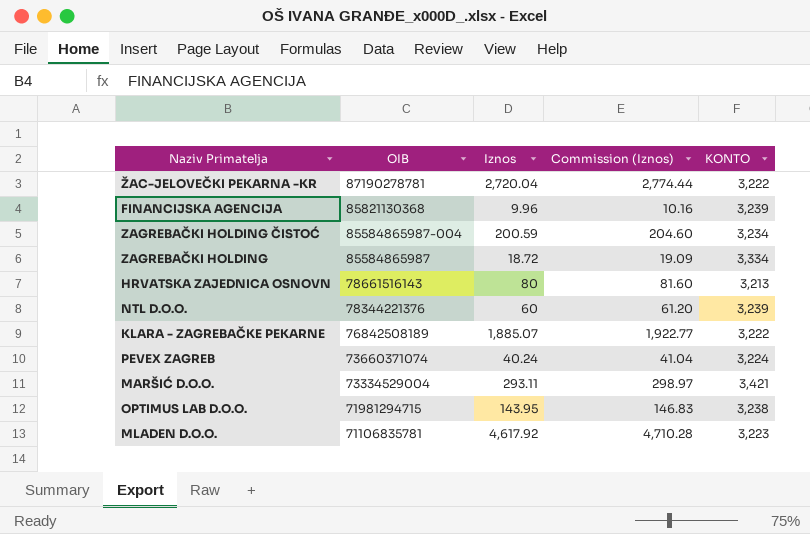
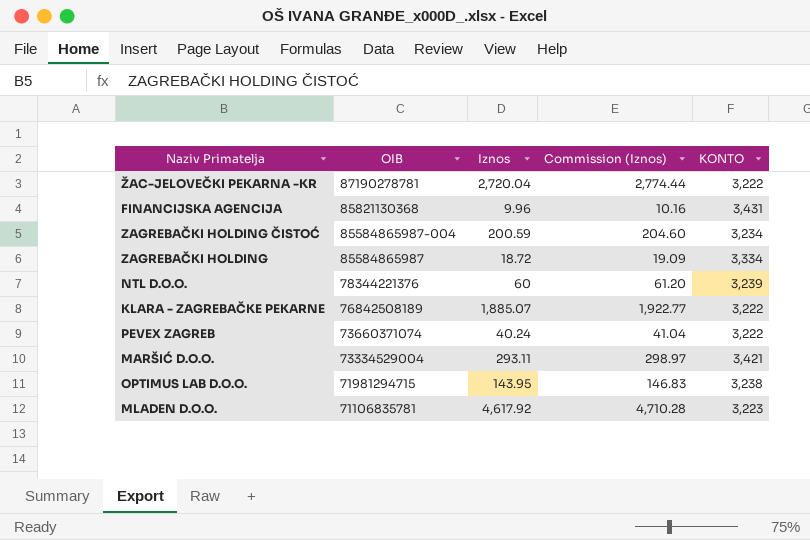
row HRVATSKA ZAJEDNICA OSNOVN: 78661516143 | 80 | 81.60 | 3,213 -> none
FINANCIJSKA AGENCIJA | KONTO: 3,239 -> 3,431
PEVEX ZAGREB | KONTO: 3,224 -> 3,222

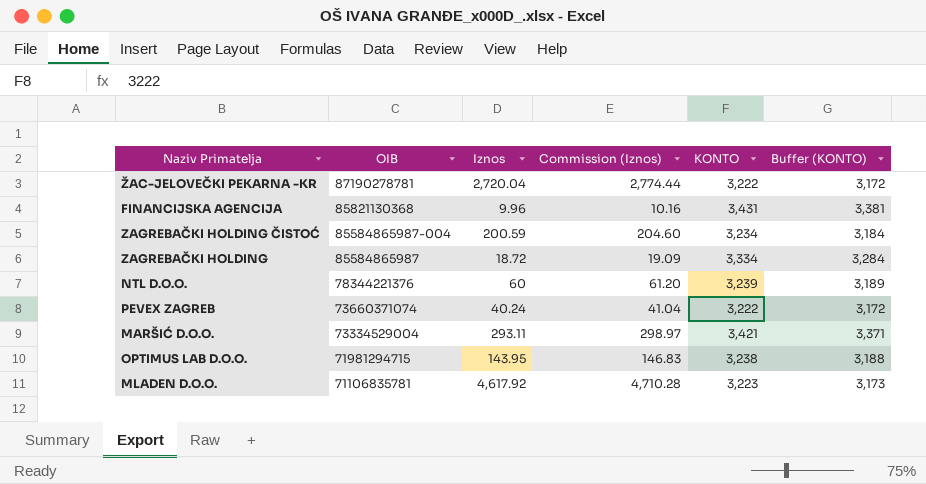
column Buffer (KONTO) | formula: none -> [KONTO] - 50
row KLARA - ZAGREBAČKE PEKARNE: 76842508189 | 1,885.07 | 1,922.77 | 3,222 -> none

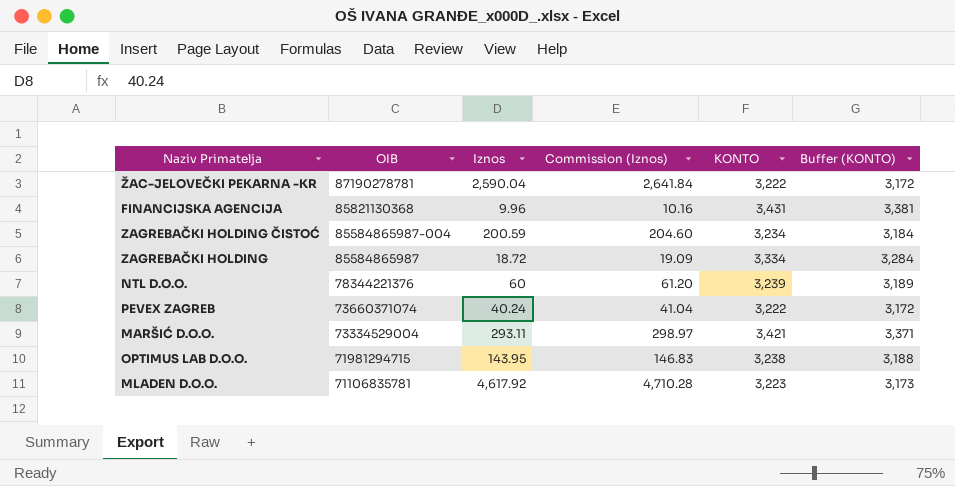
ŽAC-JELOVEČKI PEKARNA -KR | Iznos: 2,720.04 -> 2,590.04
ŽAC-JELOVEČKI PEKARNA -KR | Commission (Iznos): 2,774.44 -> 2,641.84

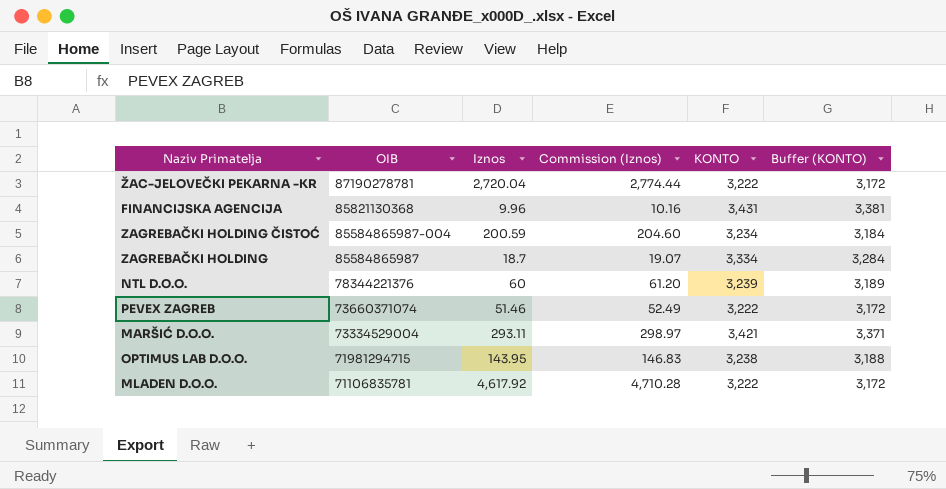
ŽAC-JELOVEČKI PEKARNA -KR | Iznos: 2,590.04 -> 2,720.04
ŽAC-JELOVEČKI PEKARNA -KR | Commission (Iznos): 2,641.84 -> 2,774.44
ZAGREBAČKI HOLDING | Iznos: 18.72 -> 18.7
ZAGREBAČKI HOLDING | Commission (Iznos): 19.09 -> 19.07
PEVEX ZAGREB | Iznos: 40.24 -> 51.46
PEVEX ZAGREB | Commission (Iznos): 41.04 -> 52.49
MLADEN D.O.O. | KONTO: 3,223 -> 3,222
MLADEN D.O.O. | Buffer (KONTO): 3,173 -> 3,172

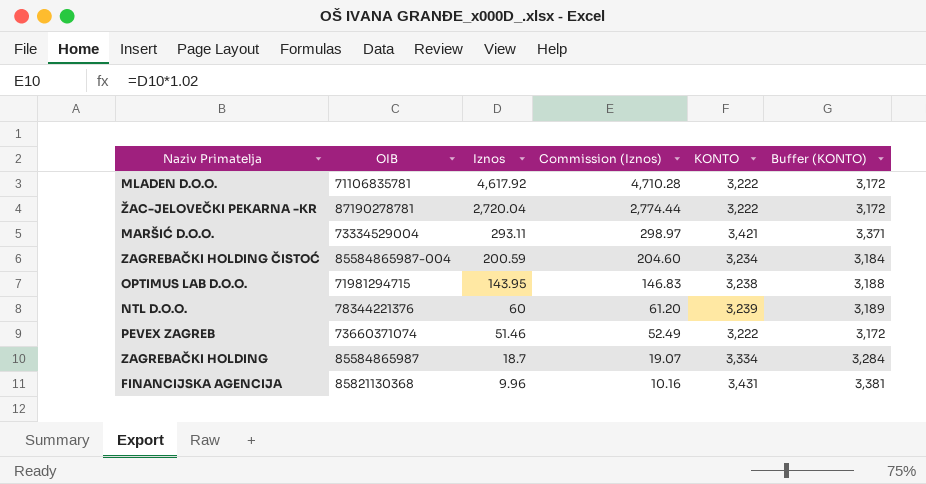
row order: OIB descending -> Iznos descending

